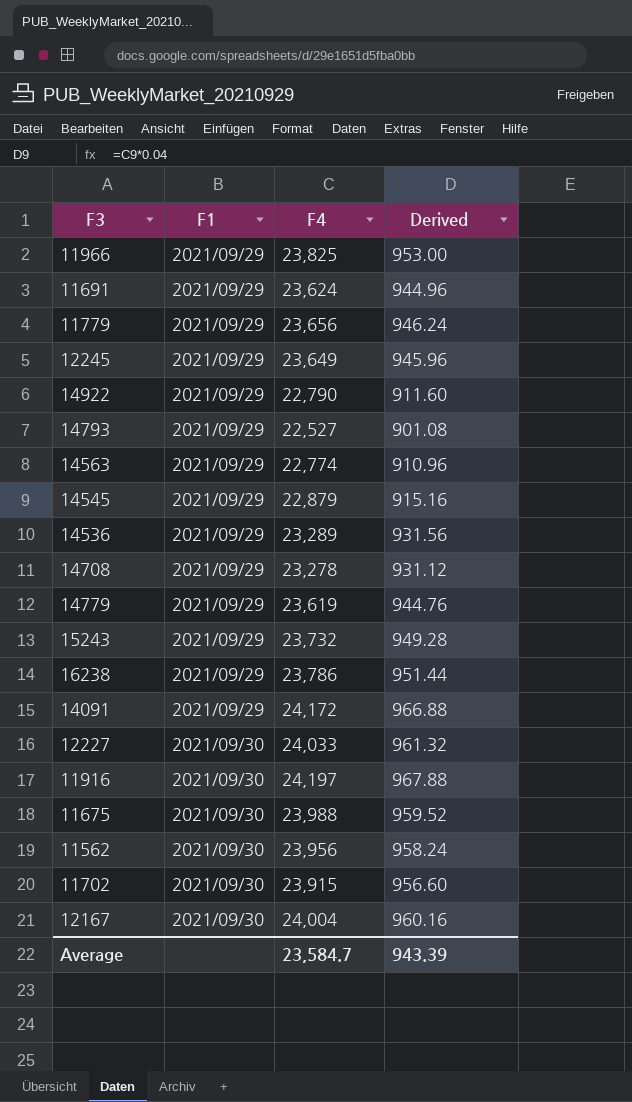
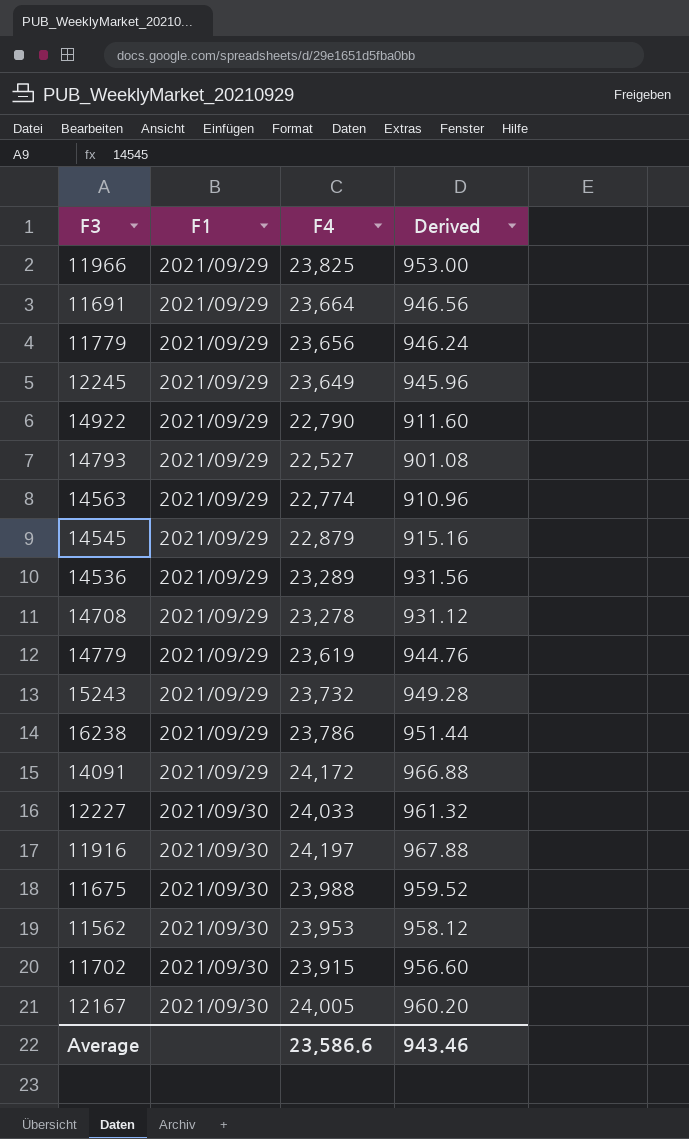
11691 | F4: 23,624 -> 23,664
11691 | Derived: 944.96 -> 946.56
11562 | F4: 23,956 -> 23,953
11562 | Derived: 958.24 -> 958.12
12167 | F4: 24,004 -> 24,005
12167 | Derived: 960.16 -> 960.20
Average | F4: 23,584.7 -> 23,586.6
Average | Derived: 943.39 -> 943.46

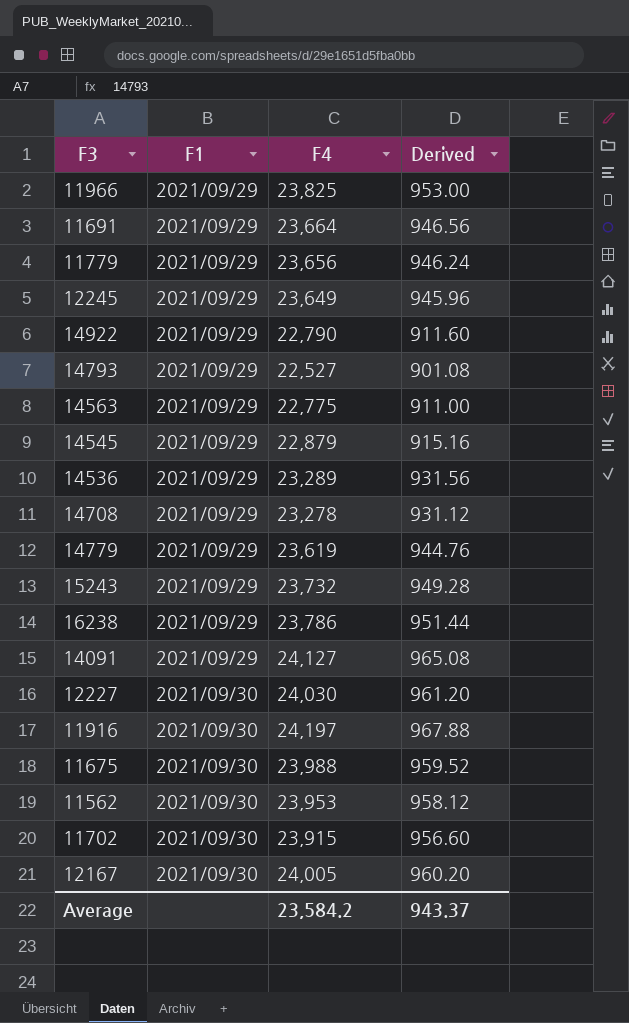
14563 | F4: 22,774 -> 22,775
14563 | Derived: 910.96 -> 911.00
14091 | F4: 24,172 -> 24,127
14091 | Derived: 966.88 -> 965.08
12227 | F4: 24,033 -> 24,030
12227 | Derived: 961.32 -> 961.20
Average | F4: 23,586.6 -> 23,584.2
Average | Derived: 943.46 -> 943.37

